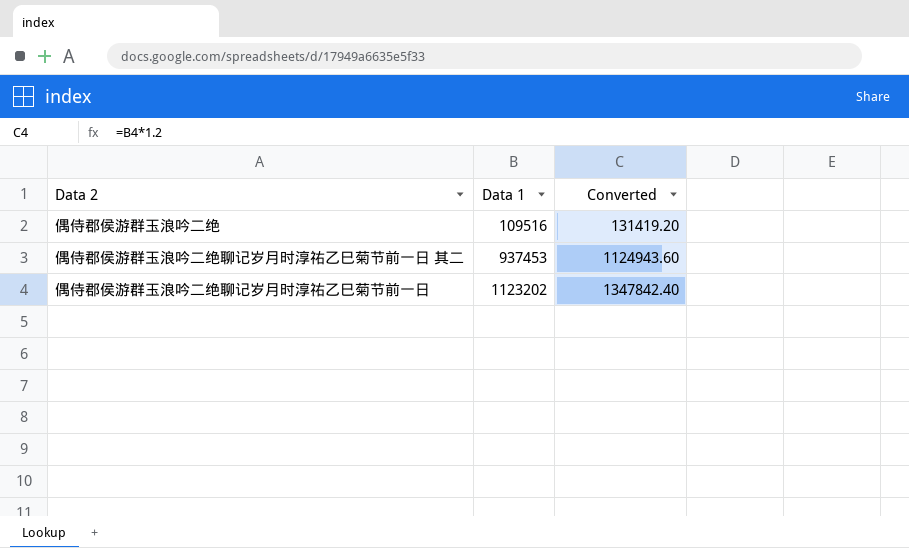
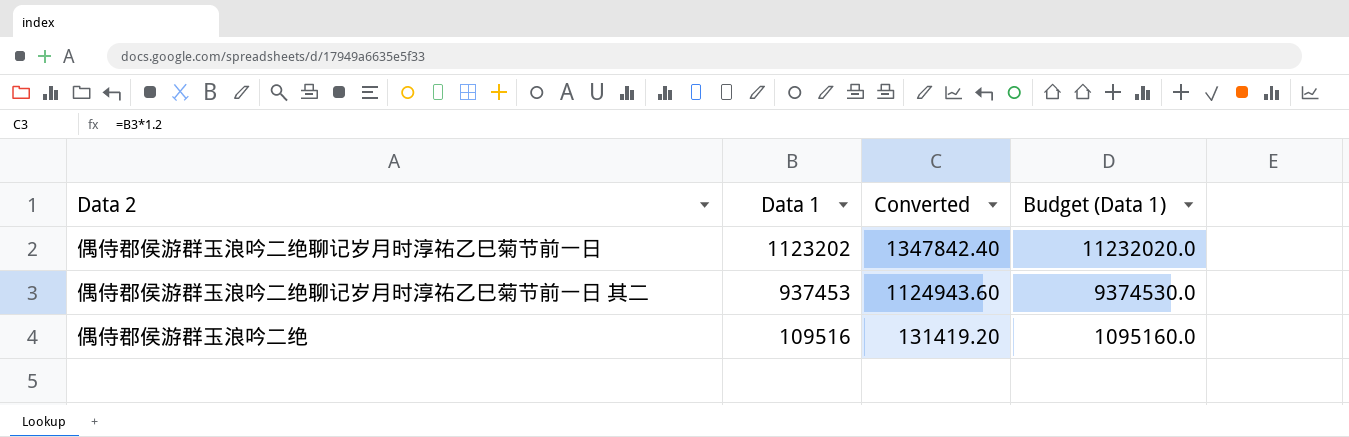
row order: Data 1 ascending -> Data 1 descending
column Budget (Data 1) | formula: none -> [Data 1] * 10

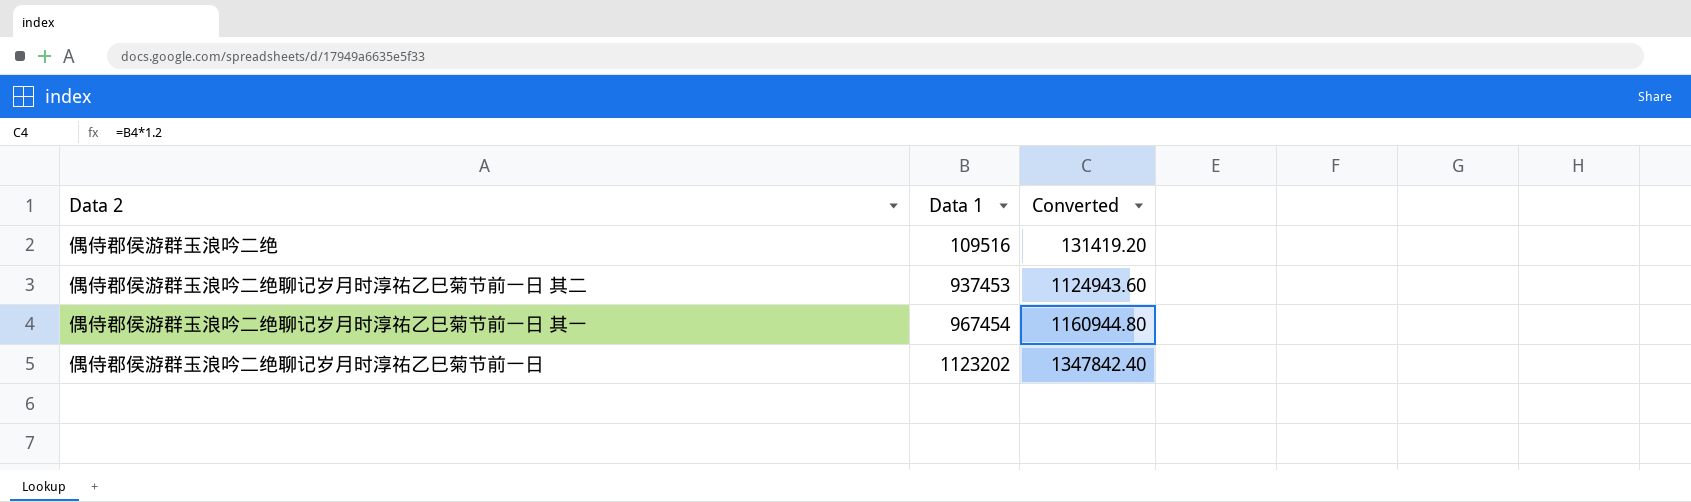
row order: Data 1 descending -> Data 1 ascending
column Budget (Data 1) | formula: [Data 1] * 10 -> none
row 偶侍郡侯游群玉浪吟二绝聊记岁月时淳祐乙巳菊节前一日 其一: none -> 967454 | 1160944.80

